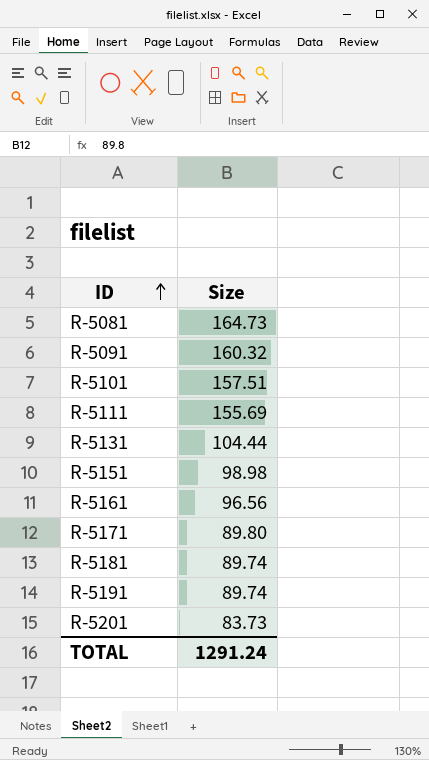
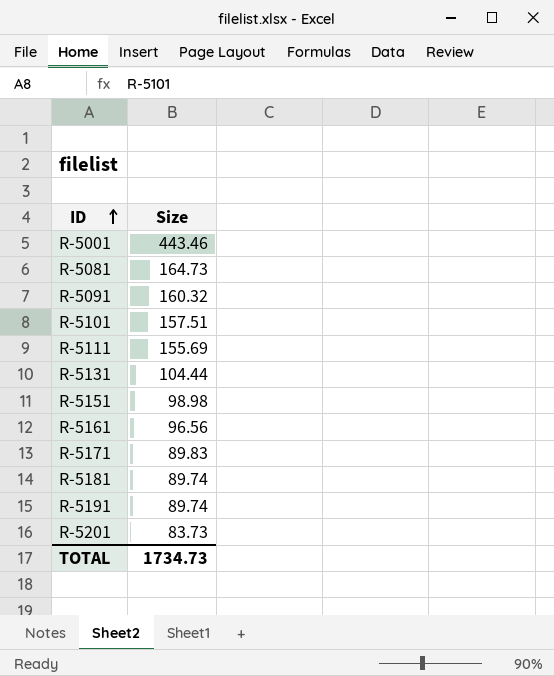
row R-5001: none -> 443.46
R-5171 | Size: 89.80 -> 89.83
TOTAL | Size: 1291.24 -> 1734.73

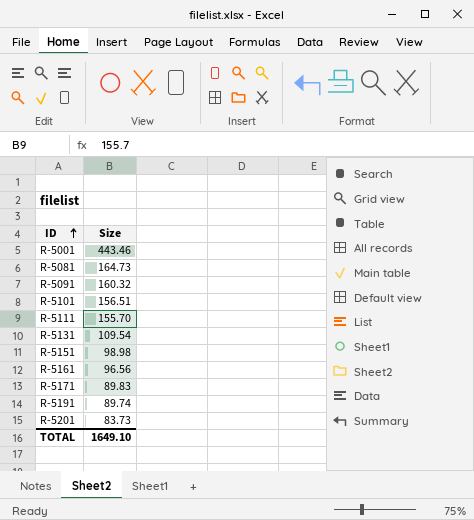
row R-5181: 89.74 -> none
R-5101 | Size: 157.51 -> 156.51
R-5111 | Size: 155.69 -> 155.70
R-5131 | Size: 104.44 -> 109.54
TOTAL | Size: 1734.73 -> 1649.10

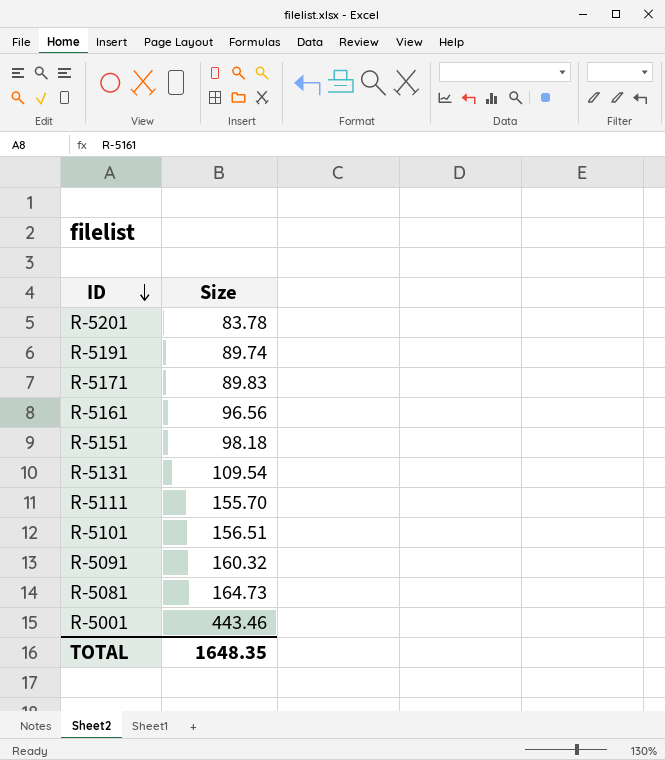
row order: ID ascending -> ID descending
R-5201 | Size: 83.73 -> 83.78
R-5151 | Size: 98.98 -> 98.18
TOTAL | Size: 1649.10 -> 1648.35

